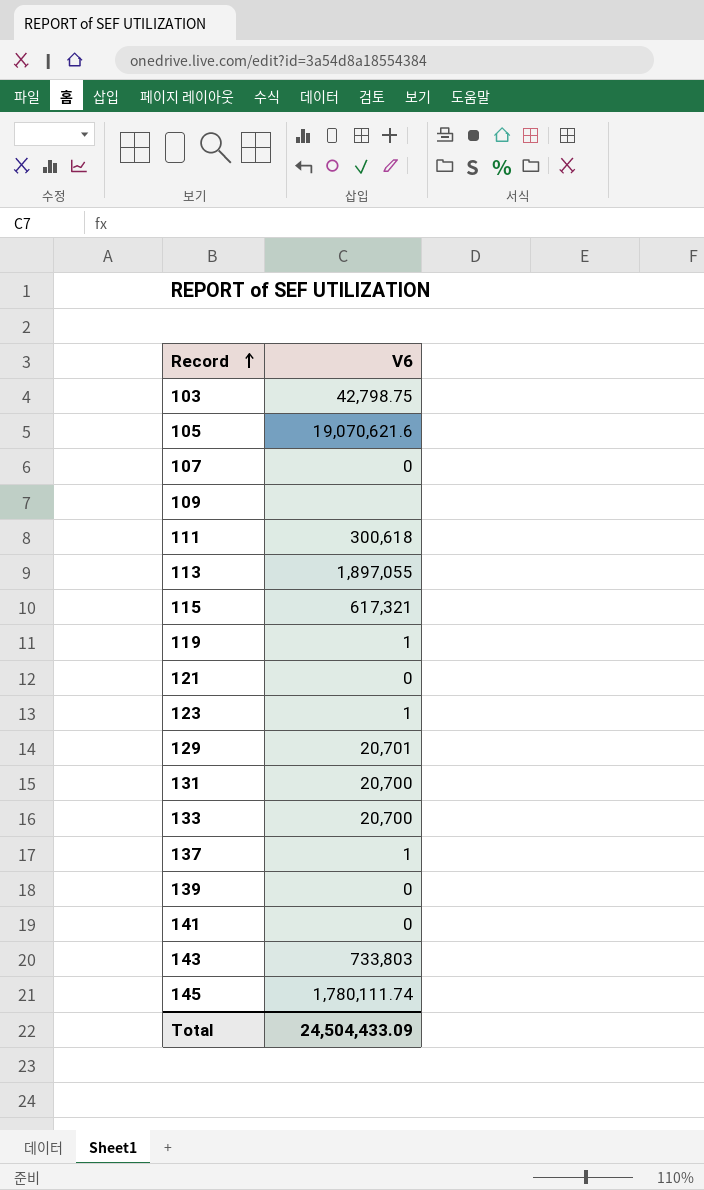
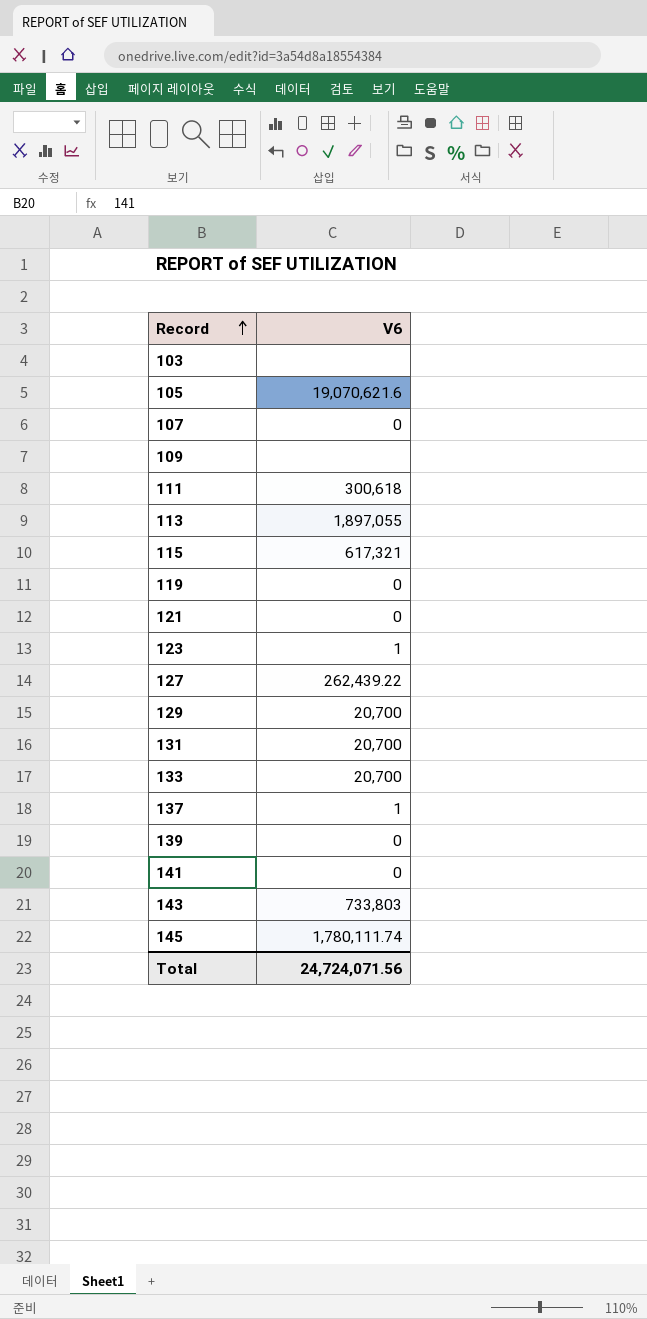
103 | V6: 42,798.75 -> none
119 | V6: 1 -> 0
row 127: none -> 262,439.22
129 | V6: 20,701 -> 20,700
Total | V6: 24,504,433.09 -> 24,724,071.56

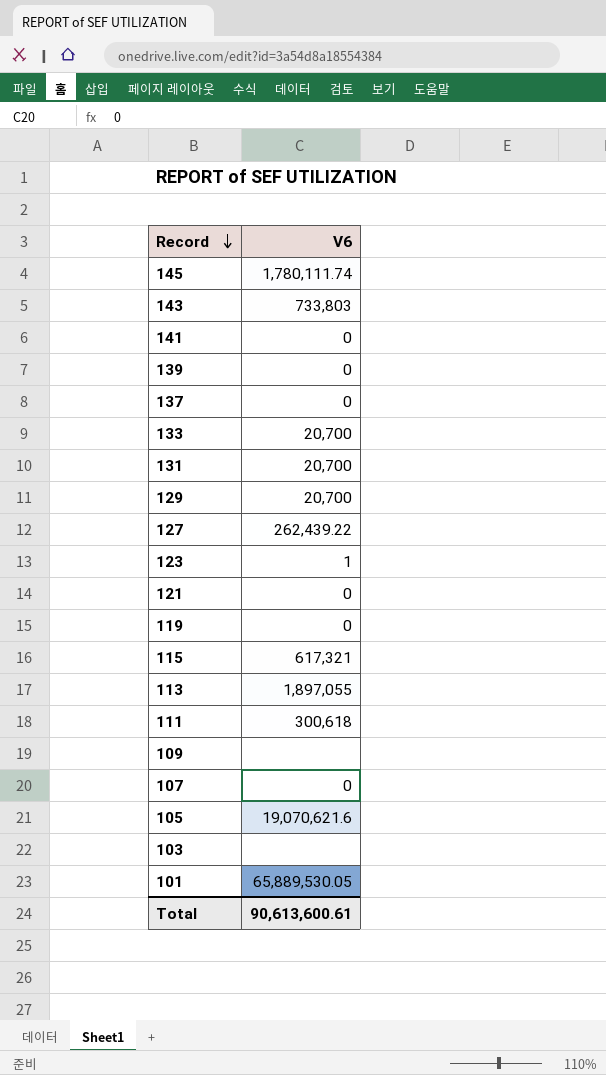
row order: Record ascending -> Record descending
137 | V6: 1 -> 0
row 101: none -> 65,889,530.05
Total | V6: 24,724,071.56 -> 90,613,600.61

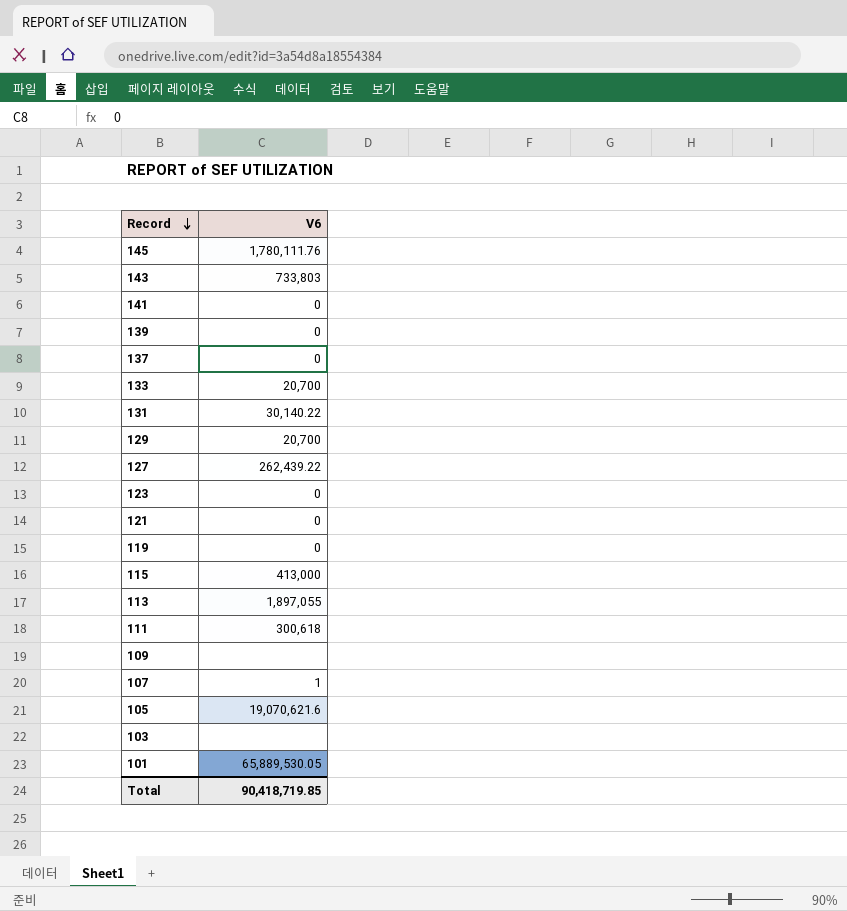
145 | V6: 1,780,111.74 -> 1,780,111.76
131 | V6: 20,700 -> 30,140.22
123 | V6: 1 -> 0
115 | V6: 617,321 -> 413,000
107 | V6: 0 -> 1
Total | V6: 90,613,600.61 -> 90,418,719.85

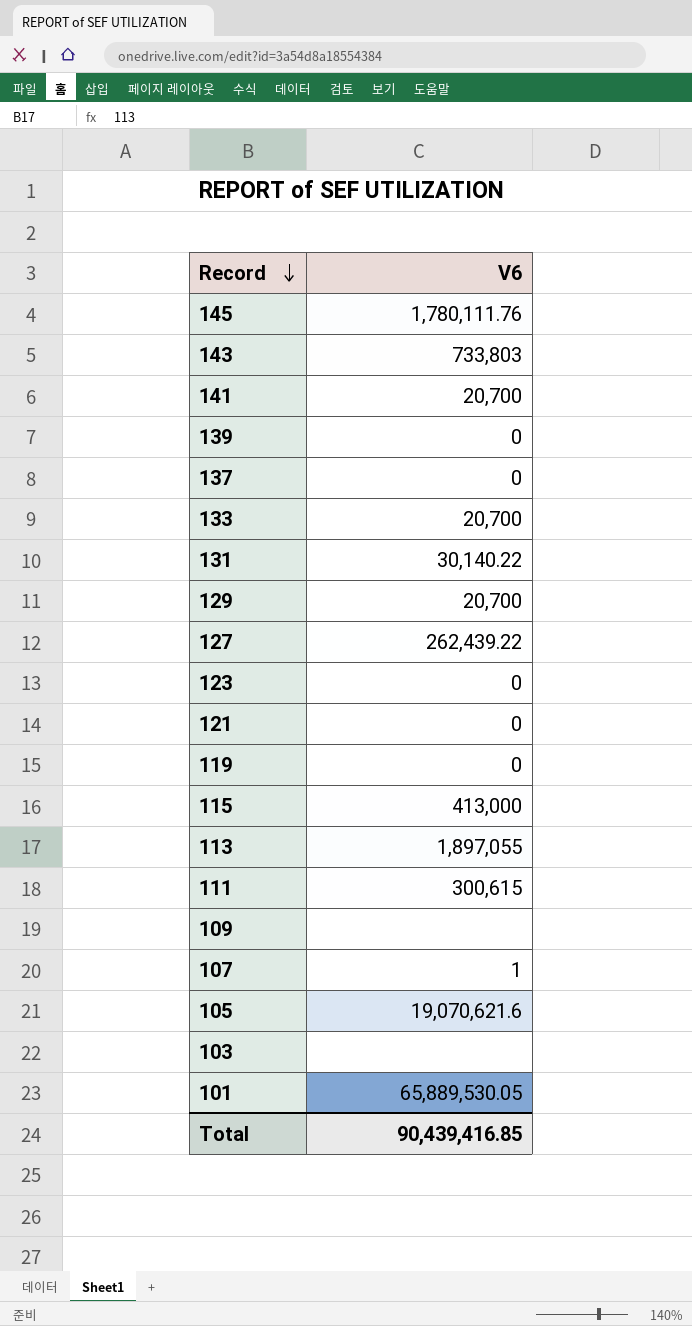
141 | V6: 0 -> 20,700
111 | V6: 300,618 -> 300,615
Total | V6: 90,418,719.85 -> 90,439,416.85

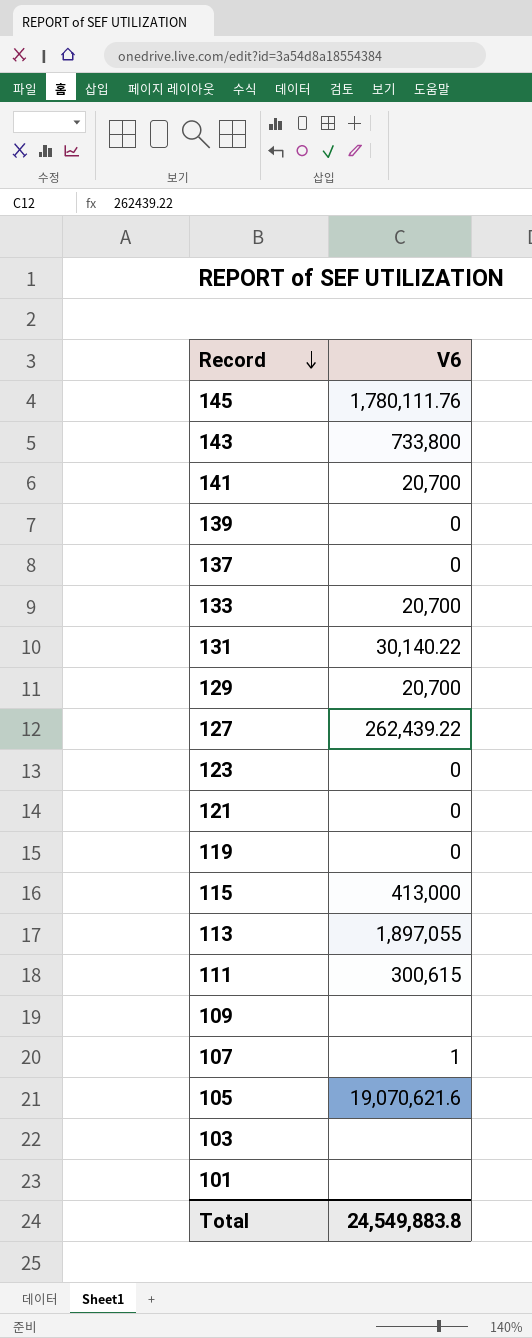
143 | V6: 733,803 -> 733,800
101 | V6: 65,889,530.05 -> none
Total | V6: 90,439,416.85 -> 24,549,883.8

